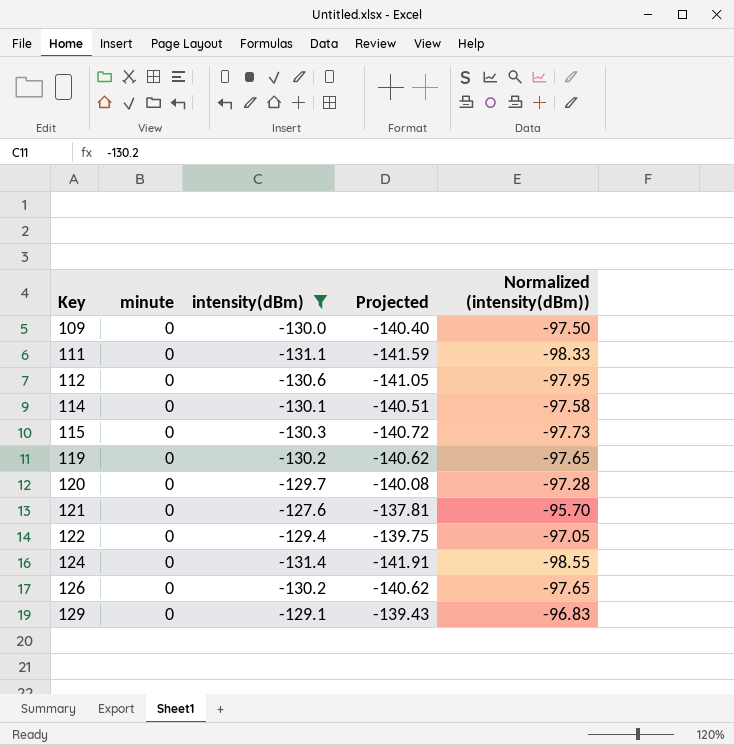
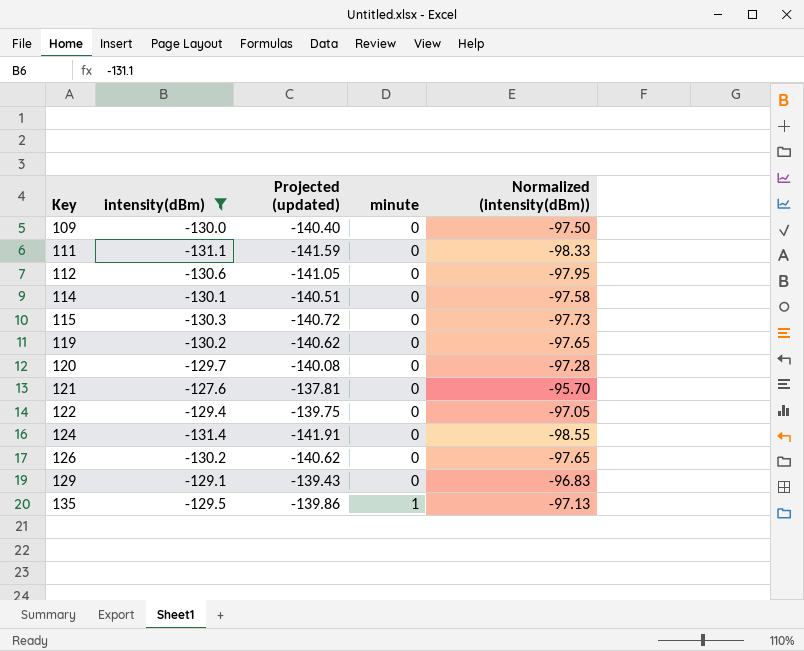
column name: Projected -> Projected (updated)
column minute | position: 2 -> 4
row 135: none -> -129.5 | -139.86 | 1 | -97.13

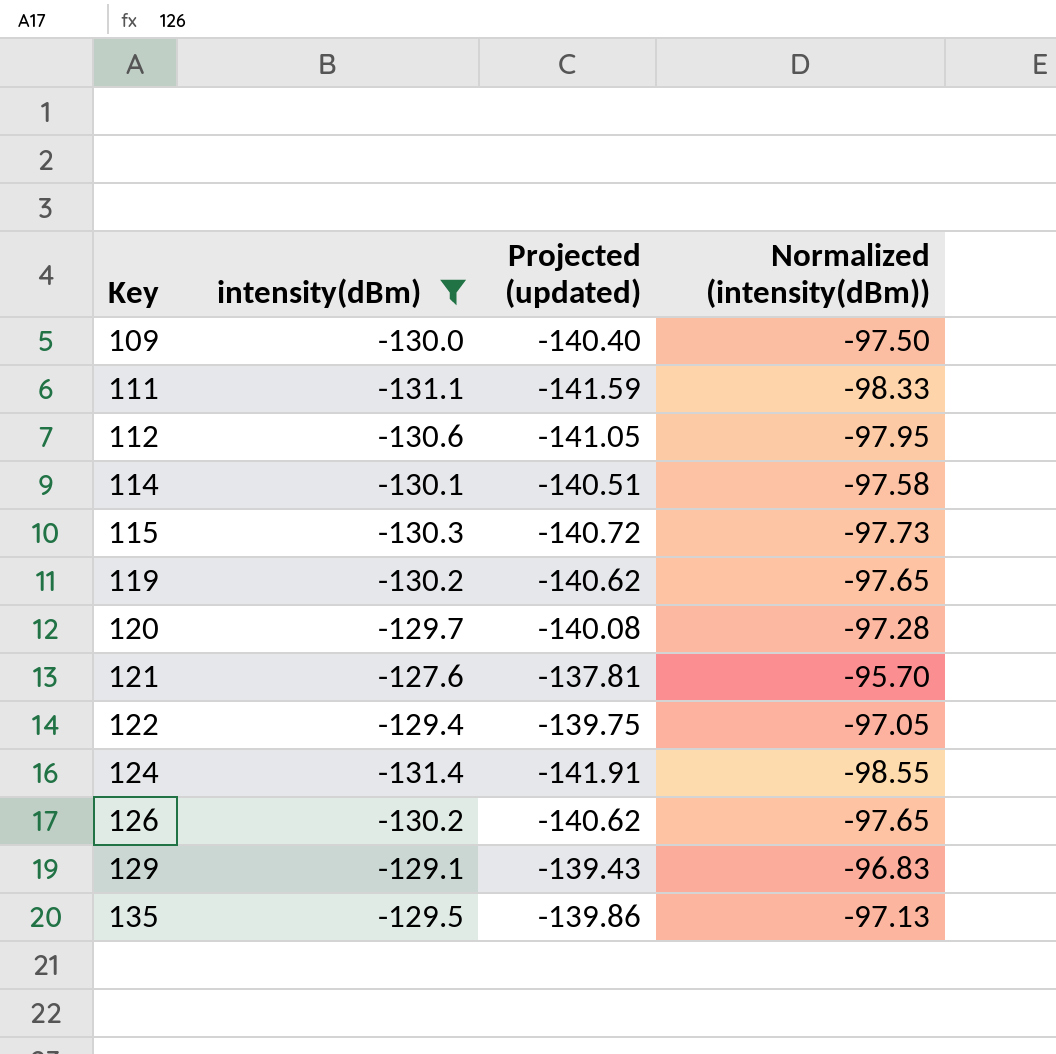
column minute | position: 4 -> none

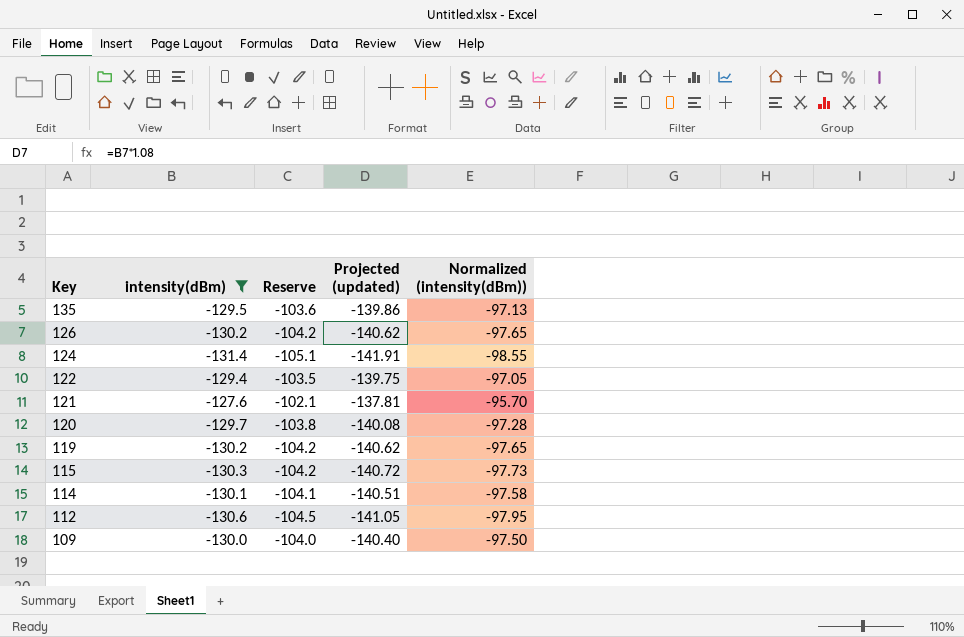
row order: Key ascending -> Key descending
column Reserve | formula: none -> [intensity(dBm)] * 0.8
row 111: -131.1 | -141.59 | -98.33 -> none
row 129: -129.1 | -139.43 | -96.83 -> none

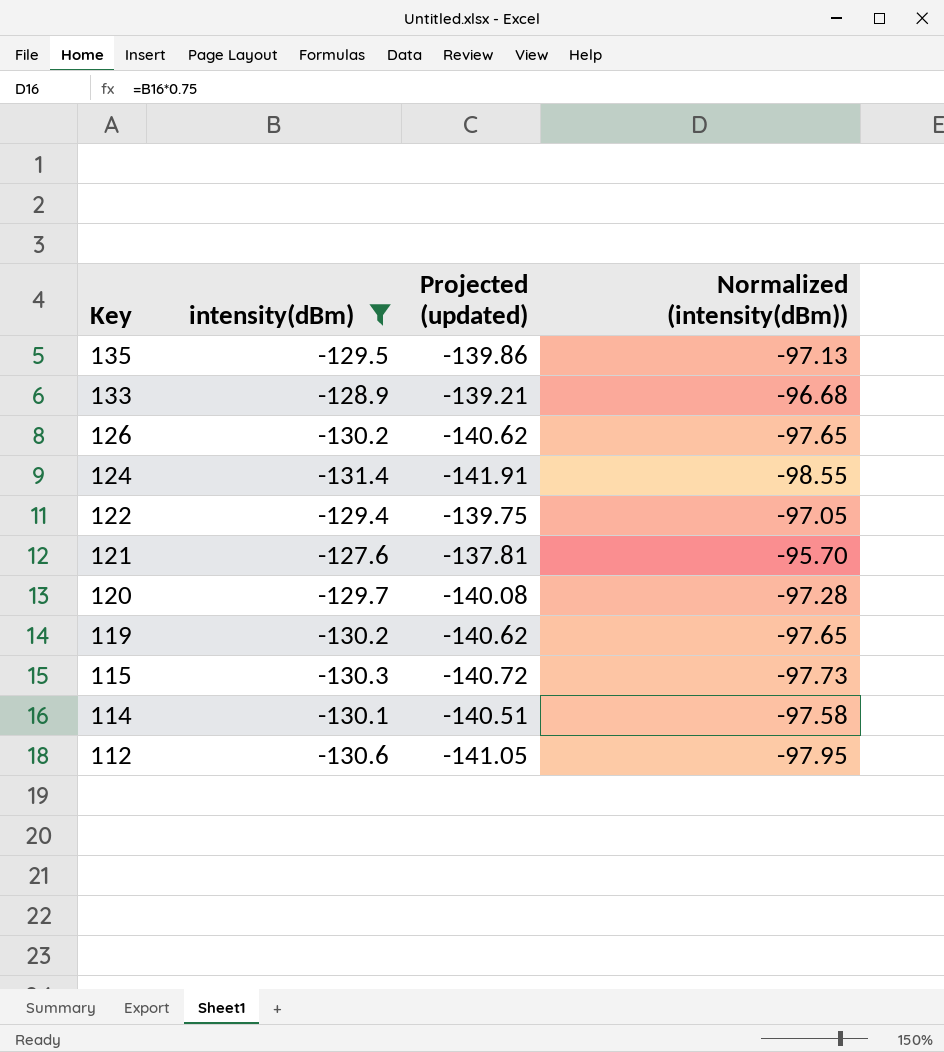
column Reserve | formula: [intensity(dBm)] * 0.8 -> none
row 109: -130.0 | -104.0 | -140.40 | -97.50 -> none
row 133: none -> -128.9 | -139.21 | -96.68

